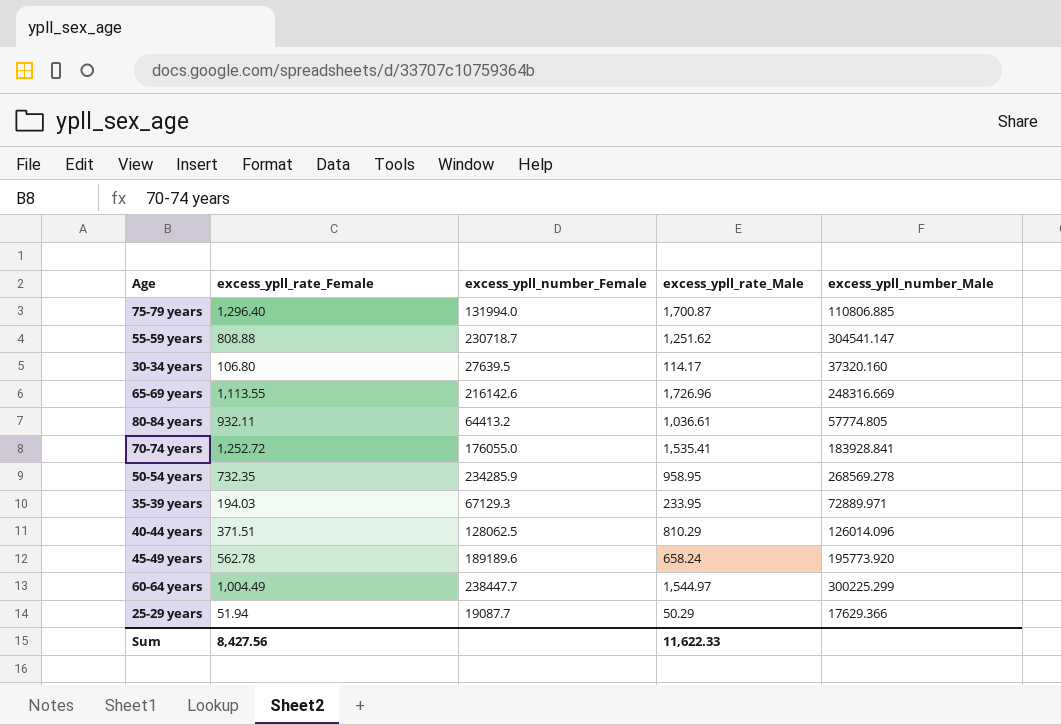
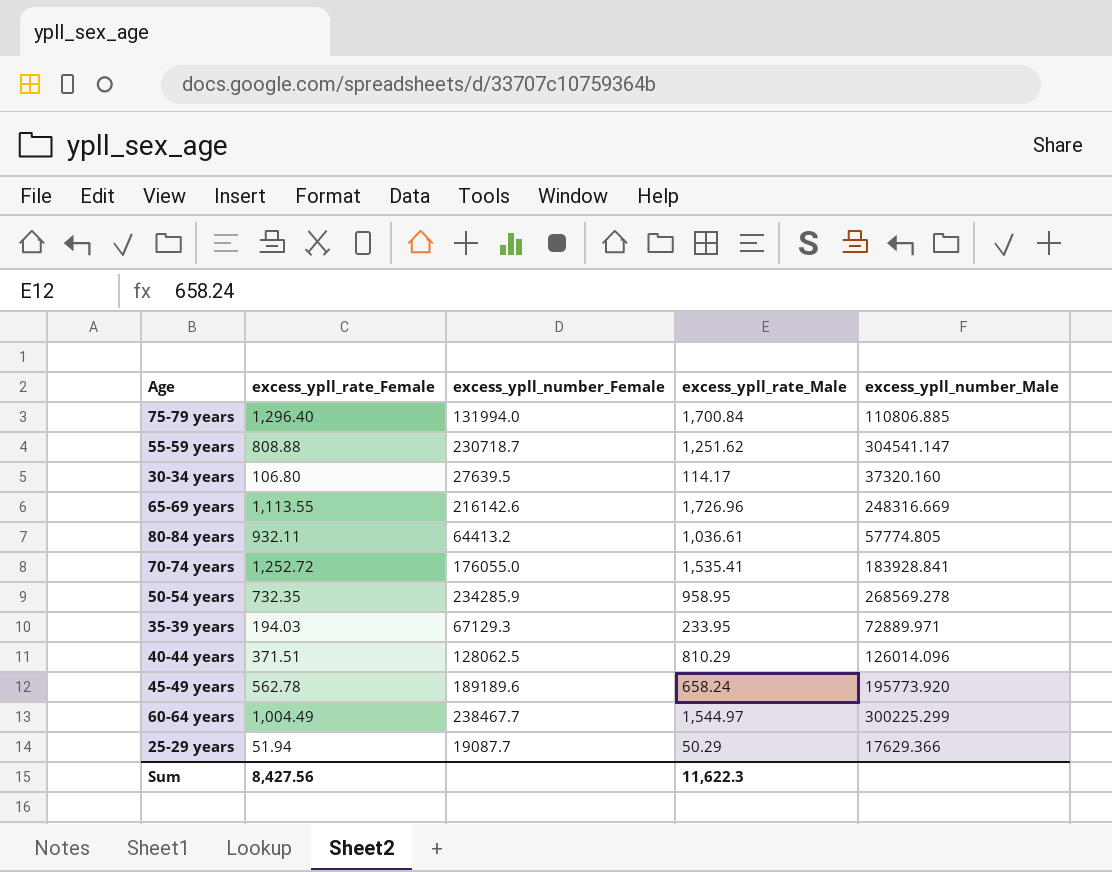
75-79 years | excess_ypll_rate_Male: 1,700.87 -> 1,700.84
60-64 years | excess_ypll_number_Female: 238447.7 -> 238467.7
Sum | excess_ypll_rate_Male: 11,622.33 -> 11,622.3

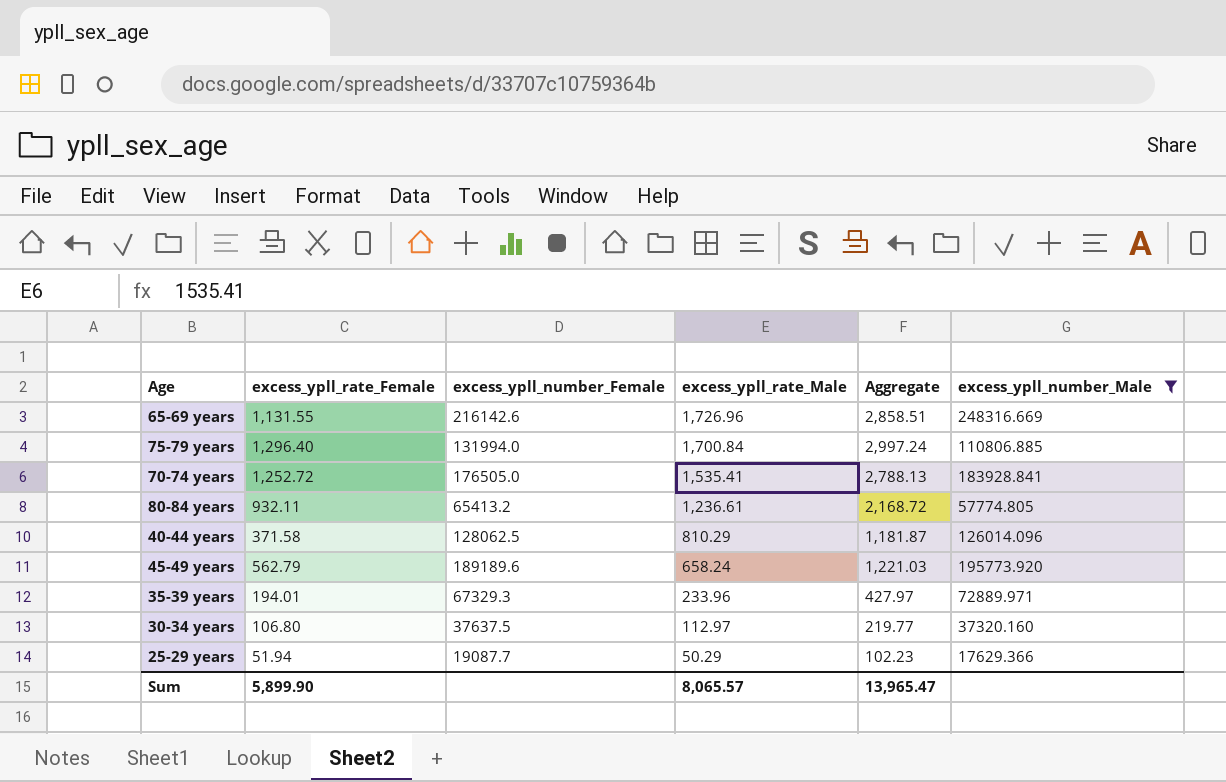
filter: none -> excess_ypll_number_Male <= 248316.669
row order: none -> excess_ypll_rate_Male descending
column Aggregate | formula: none -> [excess_ypll_rate_Female] + [excess_ypll_rate_Male]
65-69 years | excess_ypll_rate_Female: 1,113.55 -> 1,131.55
70-74 years | excess_ypll_number_Female: 176055.0 -> 176505.0
80-84 years | excess_ypll_number_Female: 64413.2 -> 65413.2
80-84 years | excess_ypll_rate_Male: 1,036.61 -> 1,236.61
40-44 years | excess_ypll_rate_Female: 371.51 -> 371.58
45-49 years | excess_ypll_rate_Female: 562.78 -> 562.79
35-39 years | excess_ypll_rate_Female: 194.03 -> 194.01
35-39 years | excess_ypll_number_Female: 67129.3 -> 67329.3
35-39 years | excess_ypll_rate_Male: 233.95 -> 233.96
30-34 years | excess_ypll_number_Female: 27639.5 -> 37637.5
30-34 years | excess_ypll_rate_Male: 114.17 -> 112.97
Sum | excess_ypll_rate_Female: 8,427.56 -> 5,899.90
Sum | excess_ypll_rate_Male: 11,622.3 -> 8,065.57

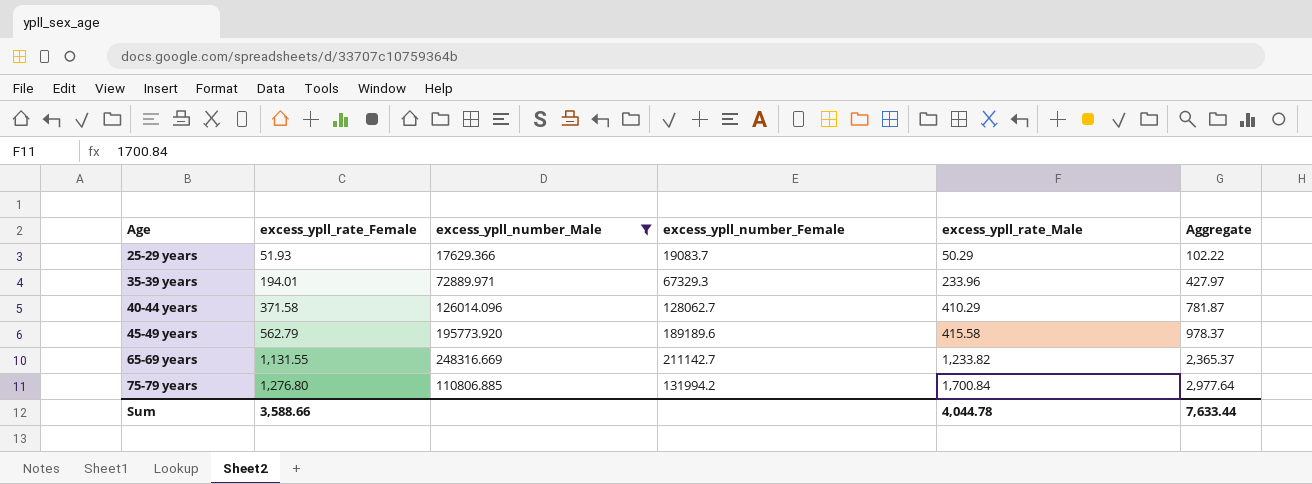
row order: excess_ypll_rate_Male descending -> Age ascending
column excess_ypll_number_Male | position: 6 -> 3
row 70-74 years: 1,252.72 | 176505.0 | 1,535.41 | 2,788.13 | 183928.841 -> none
row 80-84 years: 932.11 | 65413.2 | 1,236.61 | 2,168.72 | 57774.805 -> none
row 30-34 years: 106.80 | 37637.5 | 112.97 | 219.77 | 37320.160 -> none
25-29 years | excess_ypll_rate_Female: 51.94 -> 51.93
25-29 years | excess_ypll_number_Female: 19087.7 -> 19083.7
25-29 years | Aggregate: 102.23 -> 102.22
40-44 years | excess_ypll_number_Female: 128062.5 -> 128062.7
40-44 years | excess_ypll_rate_Male: 810.29 -> 410.29
40-44 years | Aggregate: 1,181.87 -> 781.87
45-49 years | excess_ypll_rate_Male: 658.24 -> 415.58
45-49 years | Aggregate: 1,221.03 -> 978.37
65-69 years | excess_ypll_number_Female: 216142.6 -> 211142.7
65-69 years | excess_ypll_rate_Male: 1,726.96 -> 1,233.82
65-69 years | Aggregate: 2,858.51 -> 2,365.37
75-79 years | excess_ypll_rate_Female: 1,296.40 -> 1,276.80
75-79 years | excess_ypll_number_Female: 131994.0 -> 131994.2
75-79 years | Aggregate: 2,997.24 -> 2,977.64
Sum | excess_ypll_rate_Female: 5,899.90 -> 3,588.66
Sum | excess_ypll_rate_Male: 8,065.57 -> 4,044.78
Sum | Aggregate: 13,965.47 -> 7,633.44

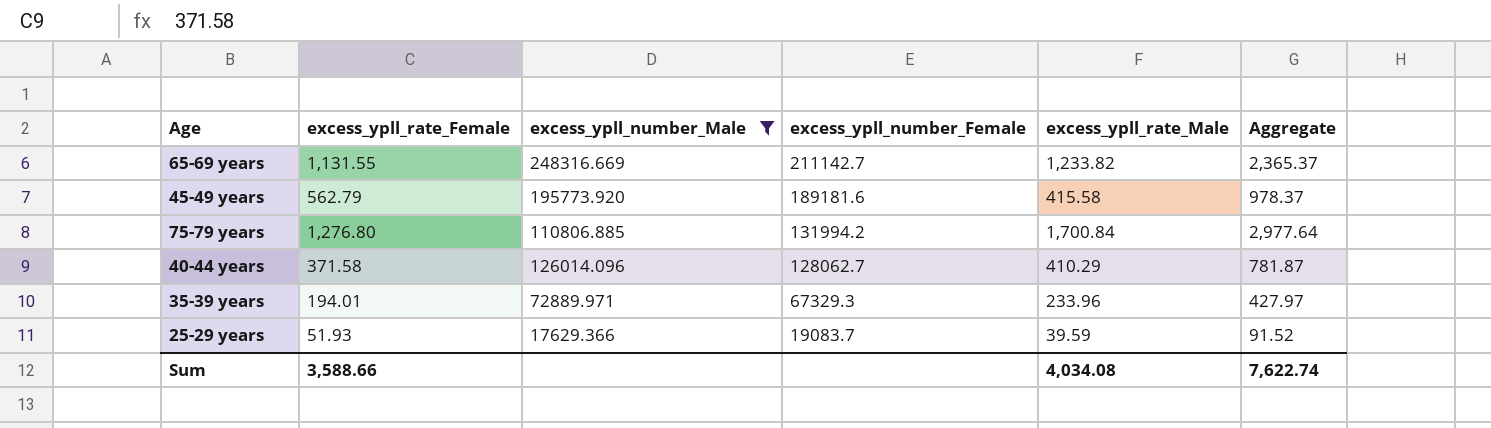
row order: Age ascending -> excess_ypll_number_Female descending
45-49 years | excess_ypll_number_Female: 189189.6 -> 189181.6
25-29 years | excess_ypll_rate_Male: 50.29 -> 39.59
25-29 years | Aggregate: 102.22 -> 91.52
Sum | excess_ypll_rate_Male: 4,044.78 -> 4,034.08
Sum | Aggregate: 7,633.44 -> 7,622.74

